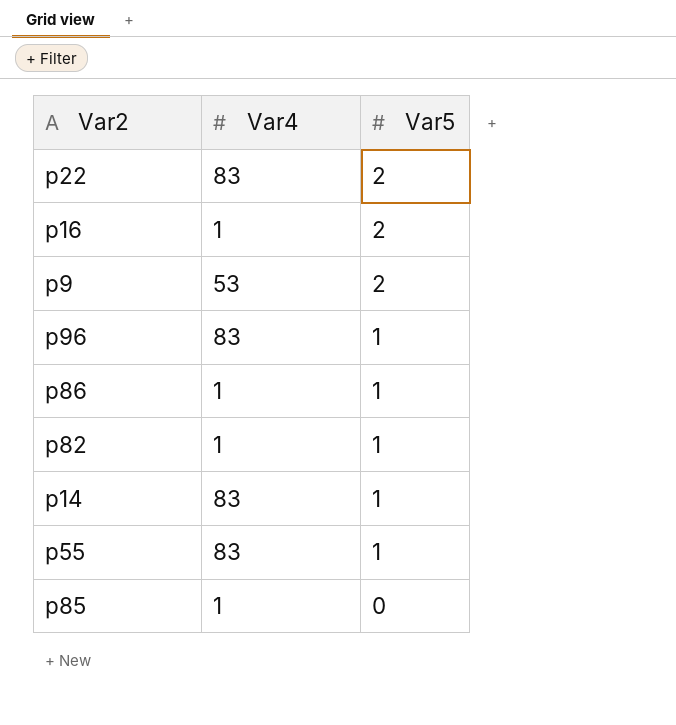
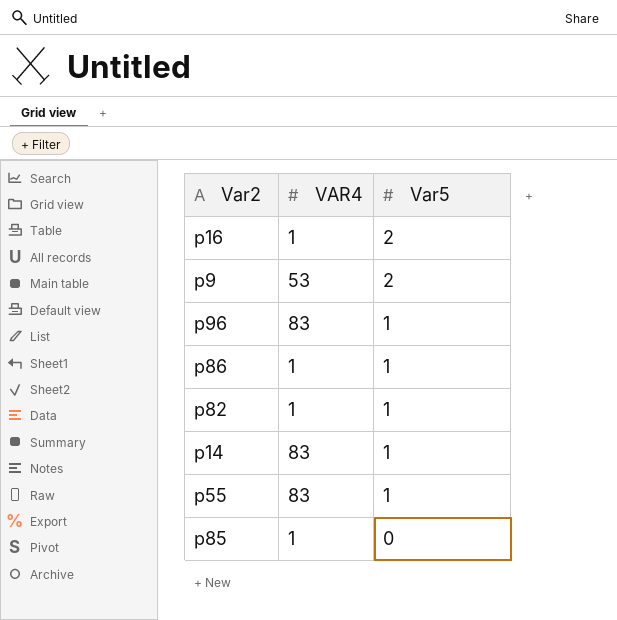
column name: Var4 -> VAR4
row p22: 83 | 2 -> none

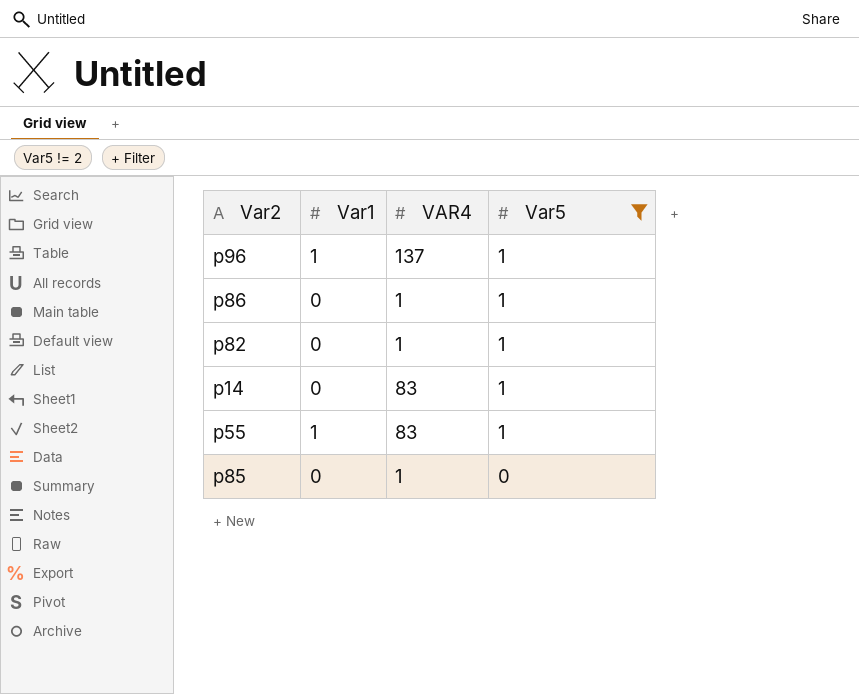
filter: none -> Var5 != 2
column Var1 | position: none -> 2
p96 | VAR4: 83 -> 137

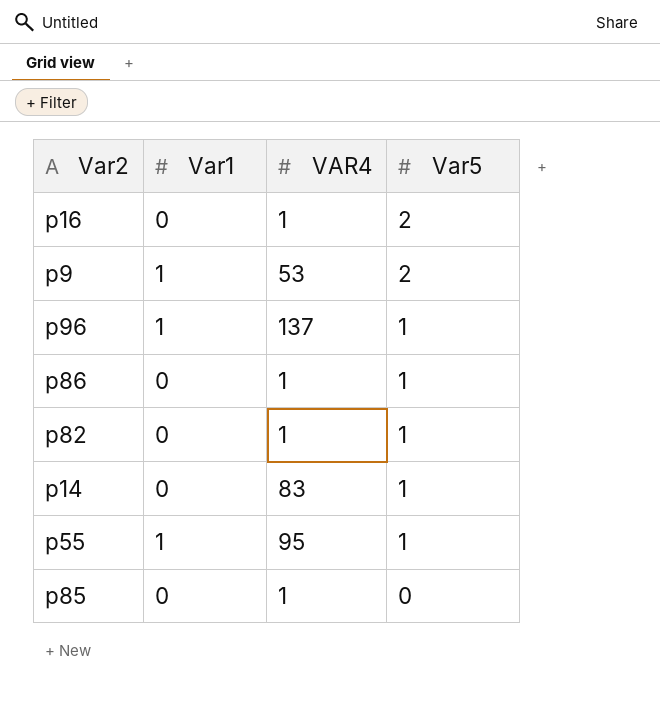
filter: Var5 != 2 -> none
p55 | VAR4: 83 -> 95

